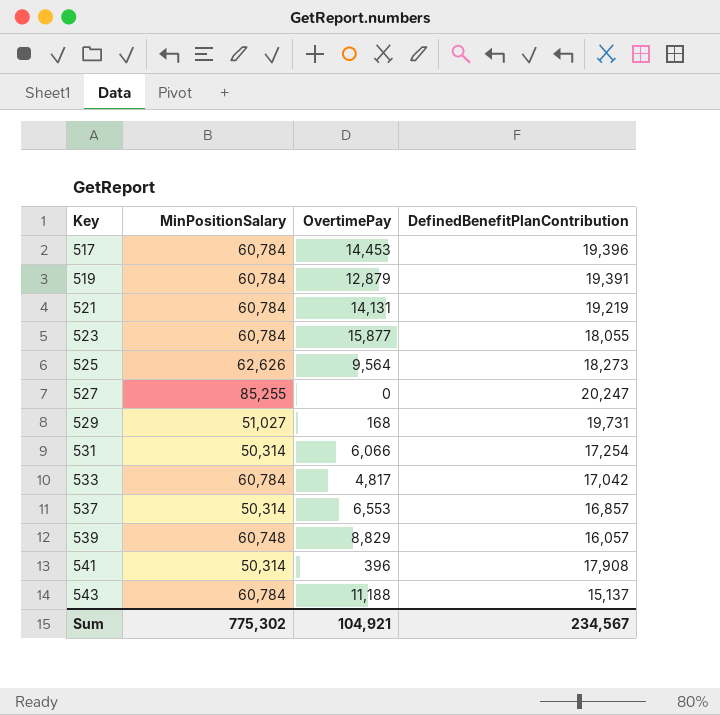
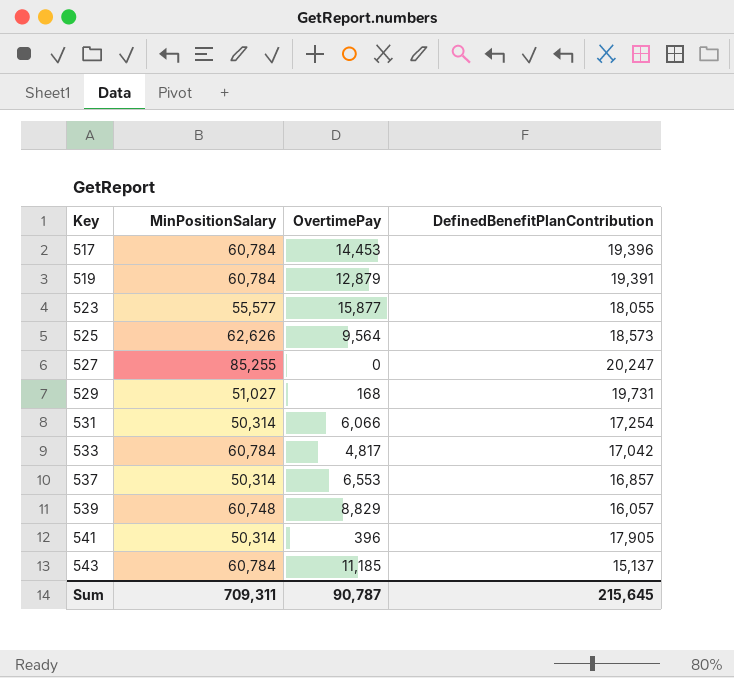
row 521: 60,784 | 14,131 | 19,219 -> none
523 | MinPositionSalary: 60,784 -> 55,577
525 | DefinedBenefitPlanContribution: 18,273 -> 18,573
541 | DefinedBenefitPlanContribution: 17,908 -> 17,905
543 | OvertimePay: 11,188 -> 11,185
Sum | MinPositionSalary: 775,302 -> 709,311
Sum | OvertimePay: 104,921 -> 90,787
Sum | DefinedBenefitPlanContribution: 234,567 -> 215,645

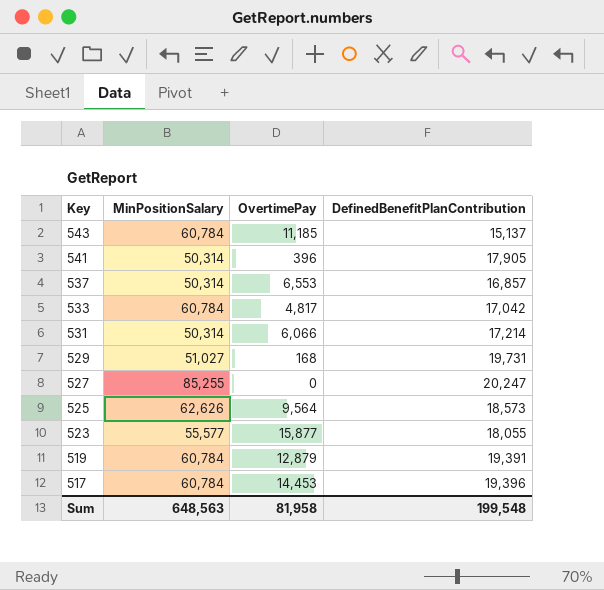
row order: Key ascending -> Key descending
row 539: 60,748 | 8,829 | 16,057 -> none
531 | DefinedBenefitPlanContribution: 17,254 -> 17,214
Sum | MinPositionSalary: 709,311 -> 648,563
Sum | OvertimePay: 90,787 -> 81,958
Sum | DefinedBenefitPlanContribution: 215,645 -> 199,548

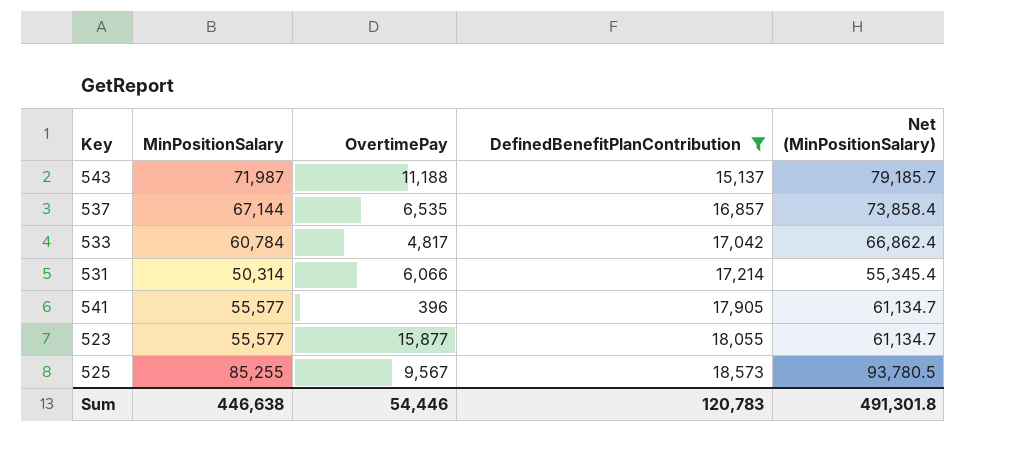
filter: none -> DefinedBenefitPlanContribution <= 18,573
row order: Key descending -> DefinedBenefitPlanContribution ascending
column Net (MinPositionSalary) | formula: none -> [MinPositionSalary] * 1.1
543 | MinPositionSalary: 60,784 -> 71,987
543 | OvertimePay: 11,185 -> 11,188
537 | MinPositionSalary: 50,314 -> 67,144
537 | OvertimePay: 6,553 -> 6,535
541 | MinPositionSalary: 50,314 -> 55,577
525 | MinPositionSalary: 62,626 -> 85,255
525 | OvertimePay: 9,564 -> 9,567
Sum | MinPositionSalary: 648,563 -> 446,638
Sum | OvertimePay: 81,958 -> 54,446
Sum | DefinedBenefitPlanContribution: 199,548 -> 120,783

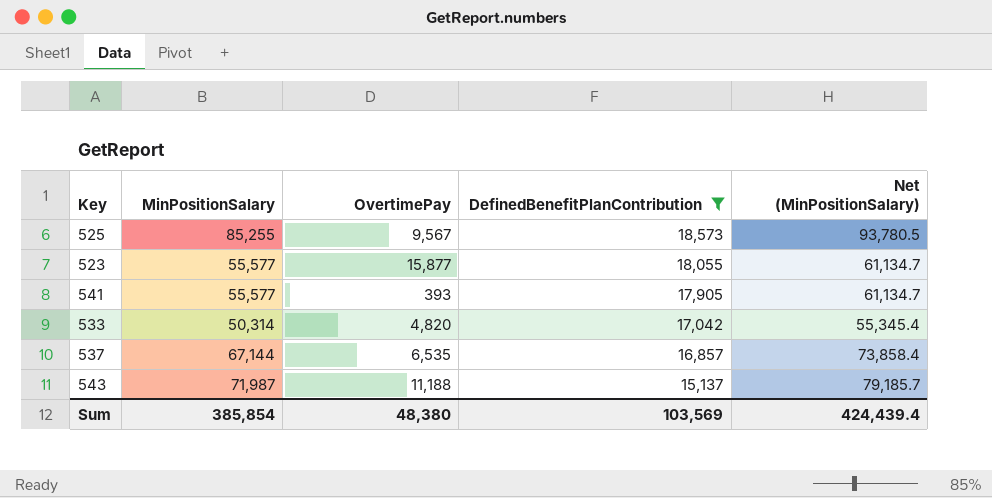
row order: DefinedBenefitPlanContribution ascending -> DefinedBenefitPlanContribution descending
row 531: 50,314 | 6,066 | 17,214 | 55,345.4 -> none
541 | OvertimePay: 396 -> 393
533 | MinPositionSalary: 60,784 -> 50,314
533 | OvertimePay: 4,817 -> 4,820
533 | Net (MinPositionSalary): 66,862.4 -> 55,345.4
Sum | MinPositionSalary: 446,638 -> 385,854
Sum | OvertimePay: 54,446 -> 48,380
Sum | DefinedBenefitPlanContribution: 120,783 -> 103,569
Sum | Net (MinPositionSalary): 491,301.8 -> 424,439.4

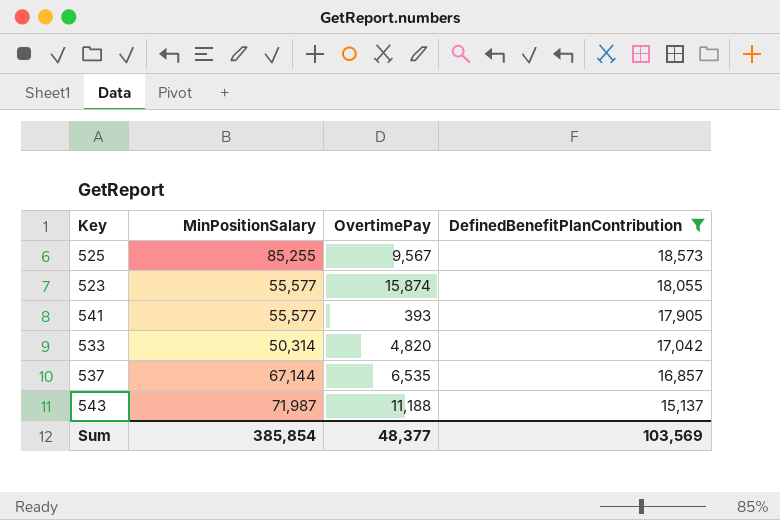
column Net (MinPositionSalary) | formula: [MinPositionSalary] * 1.1 -> none
523 | OvertimePay: 15,877 -> 15,874
Sum | OvertimePay: 48,380 -> 48,377

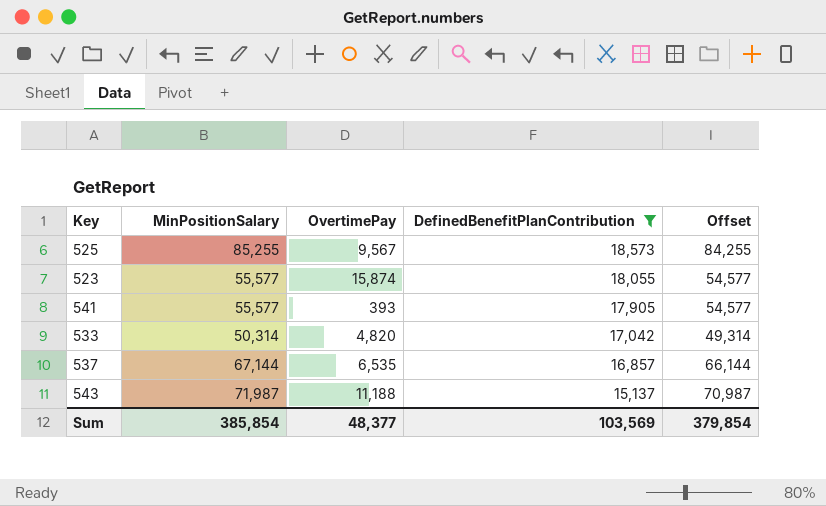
column Offset | formula: none -> [MinPositionSalary] - 1000

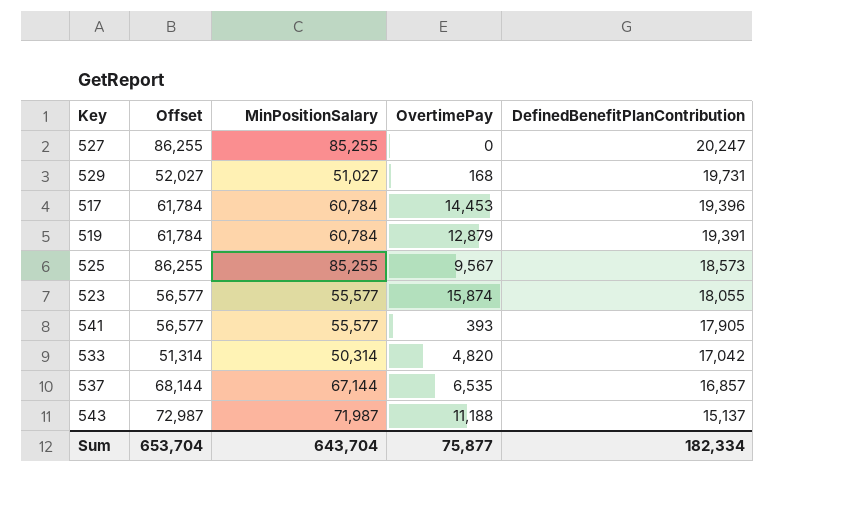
filter: DefinedBenefitPlanContribution <= 18,573 -> none
column Offset | formula: [MinPositionSalary] - 1000 -> [MinPositionSalary] + 1000
column Offset | position: 5 -> 2
Sum | Offset: 379,854 -> 653,704
Sum | MinPositionSalary: 385,854 -> 643,704
Sum | OvertimePay: 48,377 -> 75,877
Sum | DefinedBenefitPlanContribution: 103,569 -> 182,334

